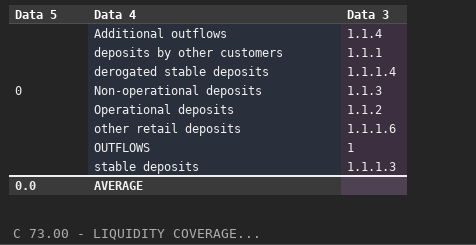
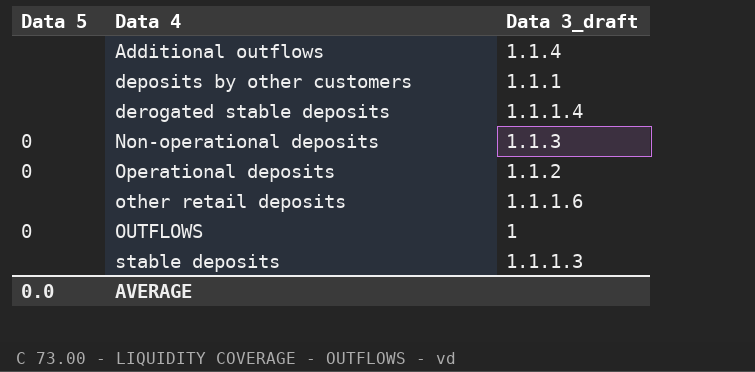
column name: Data 3 -> Data 3_draft
Operational deposits | Data 5: none -> 0
OUTFLOWS | Data 5: none -> 0

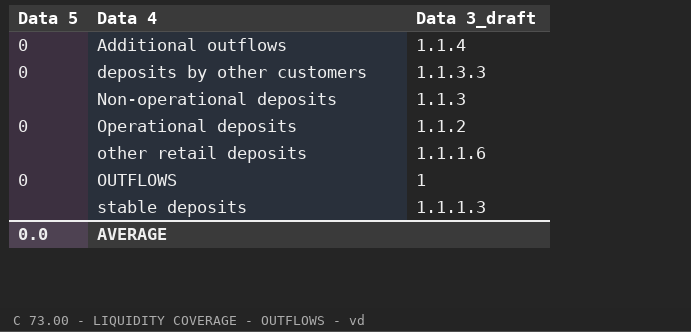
row derogated stable deposits: none | 1.1.1.4 -> none
Additional outflows | Data 5: none -> 0
deposits by other customers | Data 5: none -> 0
deposits by other customers | Data 3_draft: 1.1.1 -> 1.1.3.3
Non-operational deposits | Data 5: 0 -> none

